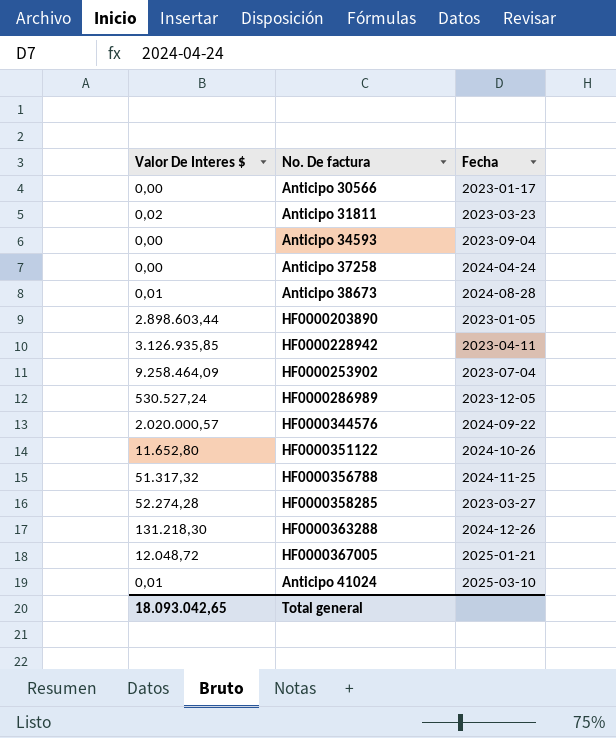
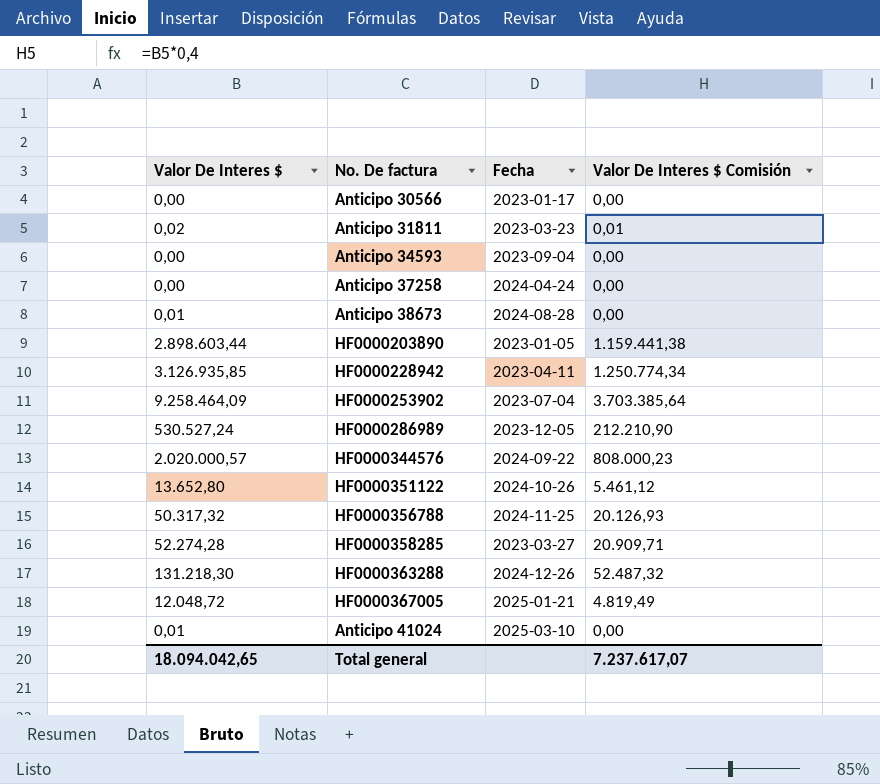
column Valor De Interes $ Comisión | formula: none -> [Valor De Interes $] * 0,4
HF0000351122 | Valor De Interes $: 11.652,80 -> 13.652,80
HF0000356788 | Valor De Interes $: 51.317,32 -> 50.317,32
Total general | Valor De Interes $: 18.093.042,65 -> 18.094.042,65

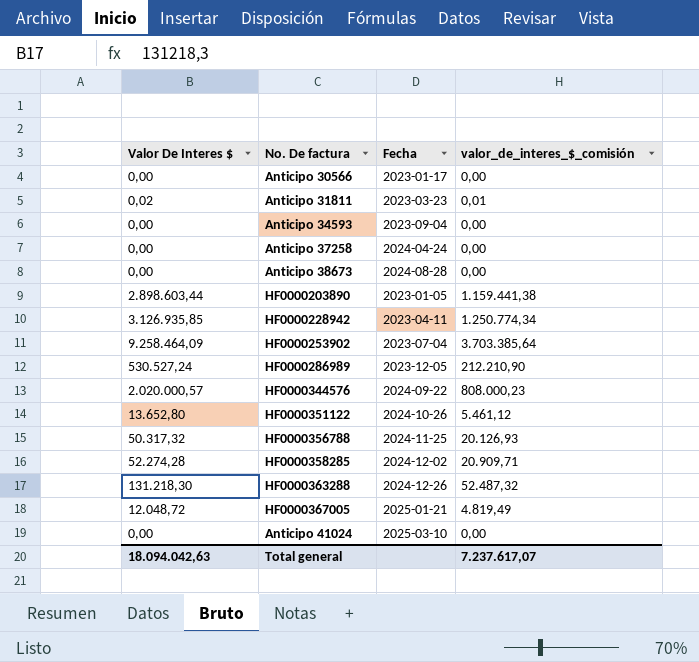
column name: Valor De Interes $ Comisión -> valor_de_interes_$_comisión
Anticipo 38673 | Valor De Interes $: 0,01 -> 0,00
HF0000358285 | Fecha: 2023-03-27 -> 2024-12-02
Anticipo 41024 | Valor De Interes $: 0,01 -> 0,00
Total general | Valor De Interes $: 18.094.042,65 -> 18.094.042,63

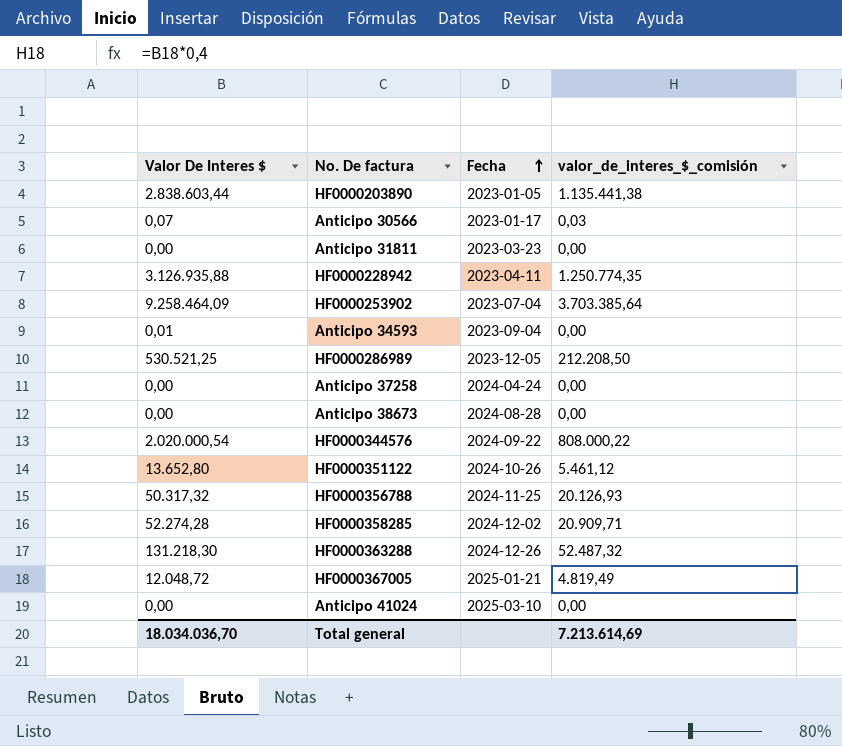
row order: none -> Fecha ascending
HF0000203890 | Valor De Interes $: 2.898.603,44 -> 2.838.603,44
HF0000203890 | valor_de_interes_$_comisión: 1.159.441,38 -> 1.135.441,38
Anticipo 30566 | Valor De Interes $: 0,00 -> 0,07
Anticipo 30566 | valor_de_interes_$_comisión: 0,00 -> 0,03
Anticipo 31811 | Valor De Interes $: 0,02 -> 0,00
Anticipo 31811 | valor_de_interes_$_comisión: 0,01 -> 0,00
HF0000228942 | Valor De Interes $: 3.126.935,85 -> 3.126.935,88
HF0000228942 | valor_de_interes_$_comisión: 1.250.774,34 -> 1.250.774,35
Anticipo 34593 | Valor De Interes $: 0,00 -> 0,01
HF0000286989 | Valor De Interes $: 530.527,24 -> 530.521,25
HF0000286989 | valor_de_interes_$_comisión: 212.210,90 -> 212.208,50
HF0000344576 | Valor De Interes $: 2.020.000,57 -> 2.020.000,54
HF0000344576 | valor_de_interes_$_comisión: 808.000,23 -> 808.000,22
Total general | Valor De Interes $: 18.094.042,63 -> 18.034.036,70
Total general | valor_de_interes_$_comisión: 7.237.617,07 -> 7.213.614,69

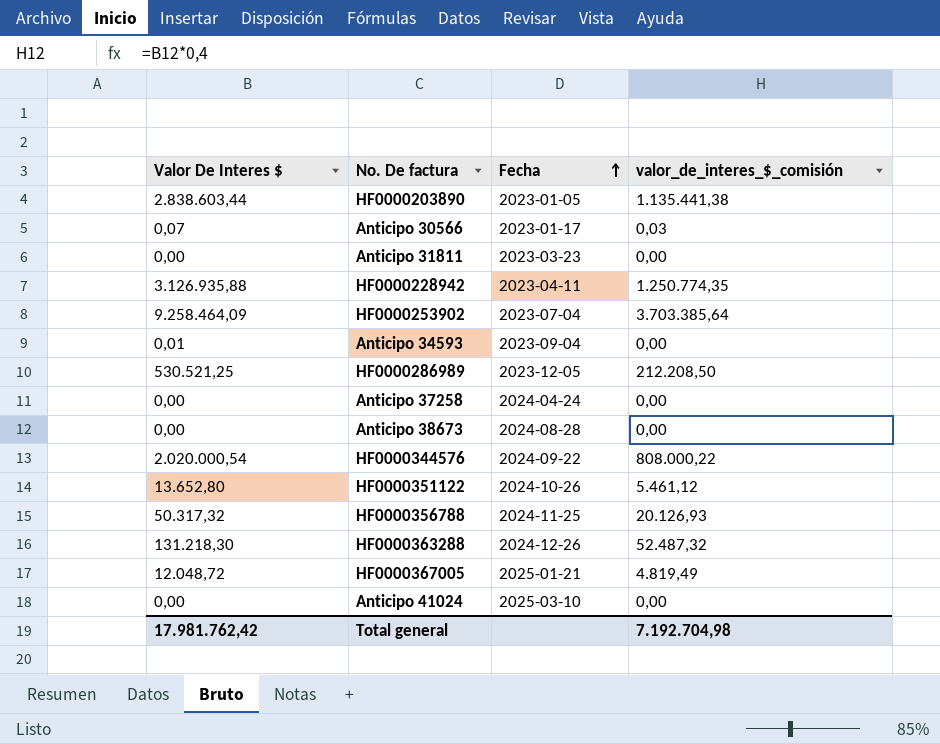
row HF0000358285: 52.274,28 | 2024-12-02 | 20.909,71 -> none
Total general | Valor De Interes $: 18.034.036,70 -> 17.981.762,42
Total general | valor_de_interes_$_comisión: 7.213.614,69 -> 7.192.704,98

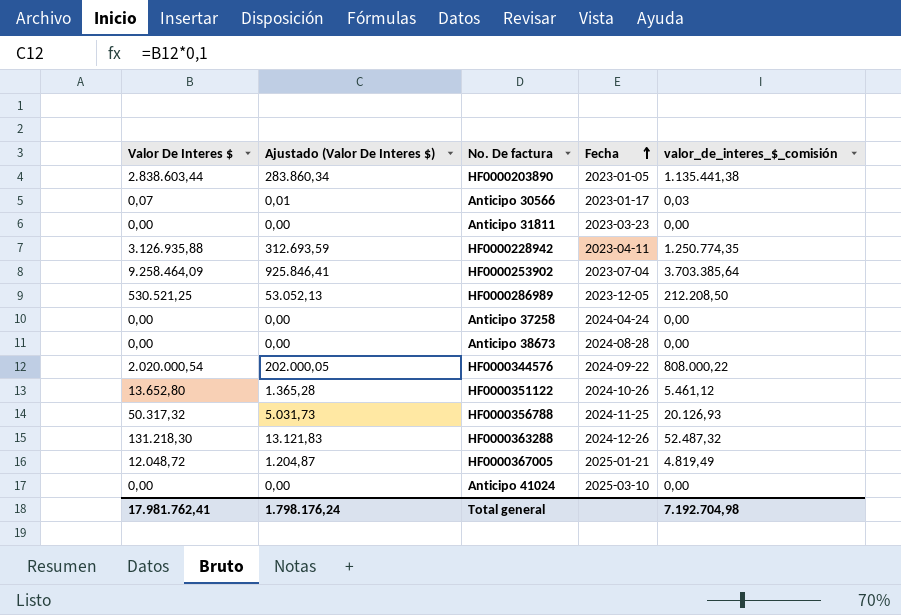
column Ajustado (Valor De Interes $) | formula: none -> [Valor De Interes $] * 0,1
row Anticipo 34593: 0,01 | 2023-09-04 | 0,00 -> none
Total general | Valor De Interes $: 17.981.762,42 -> 17.981.762,41

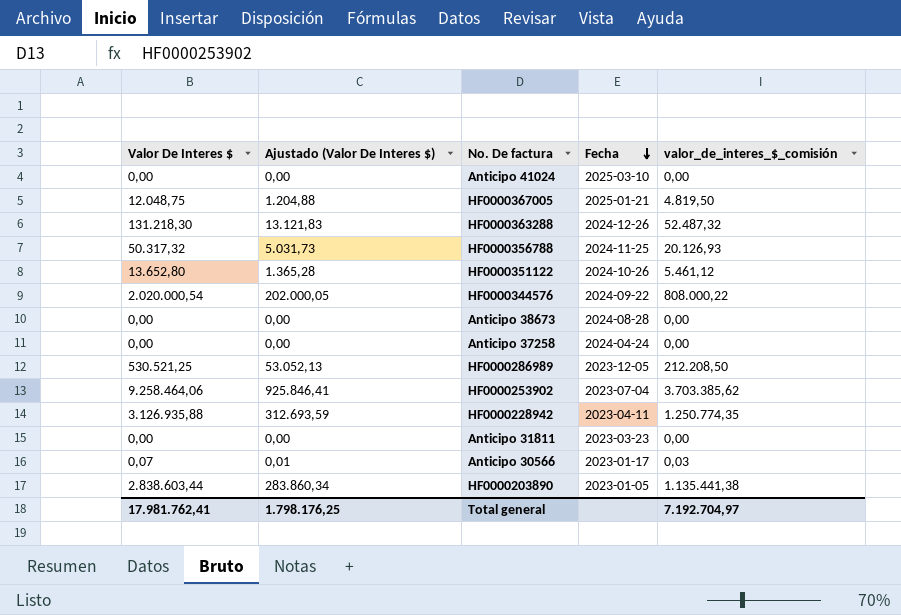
row order: Fecha ascending -> Fecha descending
HF0000367005 | Valor De Interes $: 12.048,72 -> 12.048,75
HF0000367005 | Ajustado (Valor De Interes $): 1.204,87 -> 1.204,88
HF0000367005 | valor_de_interes_$_comisión: 4.819,49 -> 4.819,50
HF0000253902 | Valor De Interes $: 9.258.464,09 -> 9.258.464,06
HF0000253902 | valor_de_interes_$_comisión: 3.703.385,64 -> 3.703.385,62
Total general | Ajustado (Valor De Interes $): 1.798.176,24 -> 1.798.176,25
Total general | valor_de_interes_$_comisión: 7.192.704,98 -> 7.192.704,97

